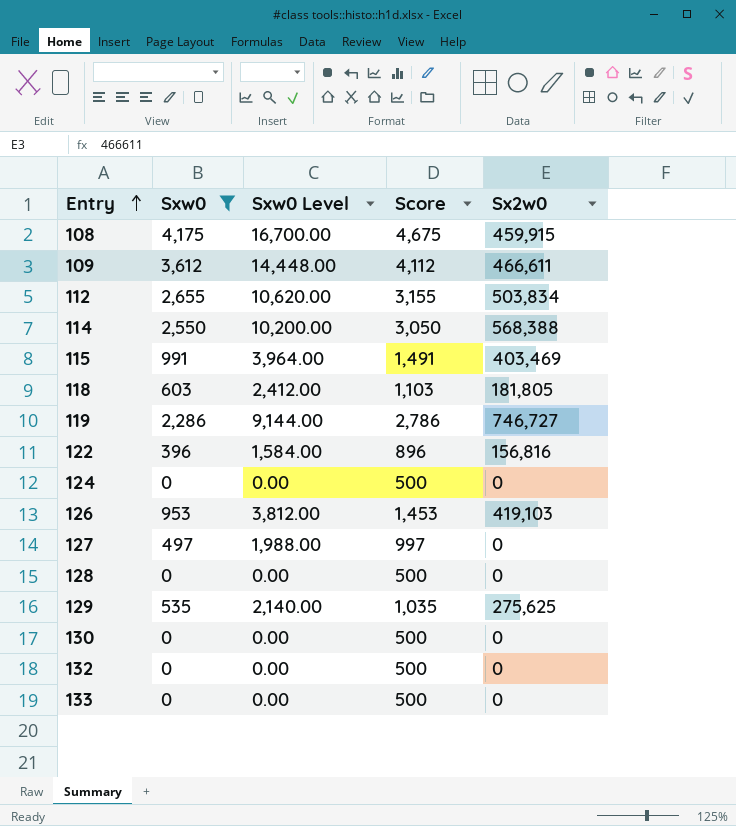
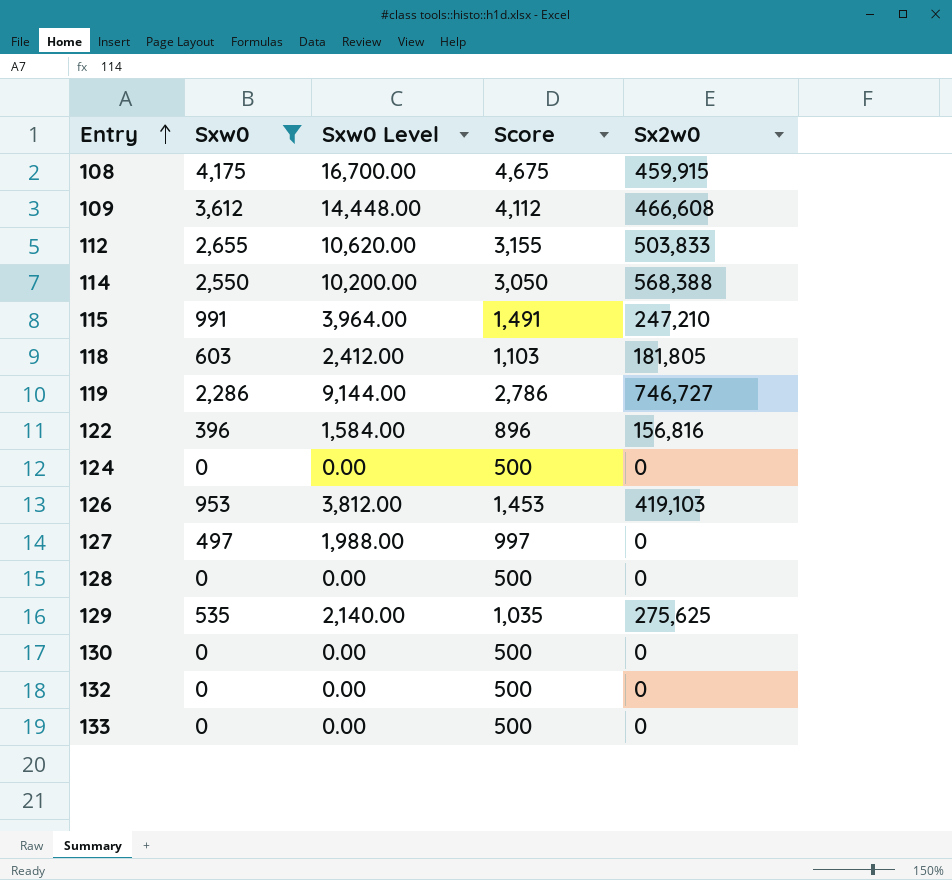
109 | Sx2w0: 466,611 -> 466,608
112 | Sx2w0: 503,834 -> 503,833
115 | Sx2w0: 403,469 -> 247,210

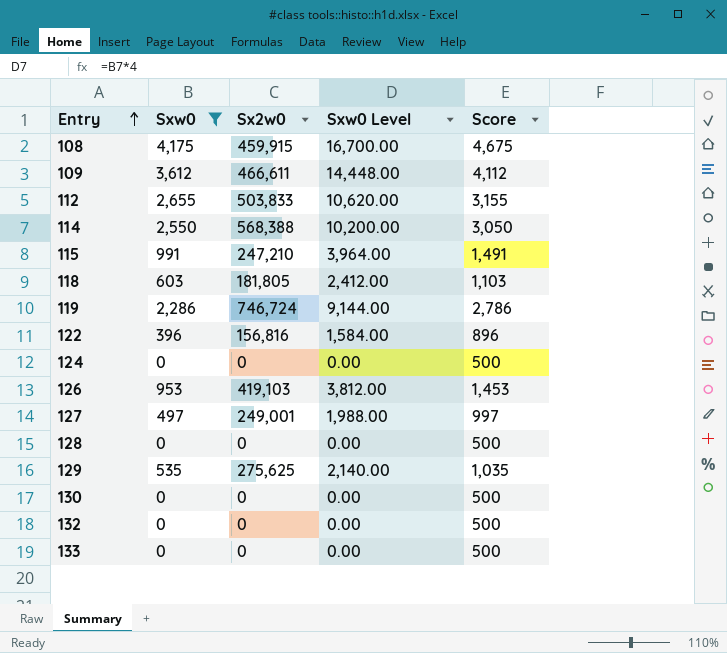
column Sx2w0 | position: 5 -> 3
109 | Sx2w0: 466,608 -> 466,611
119 | Sx2w0: 746,727 -> 746,724
127 | Sx2w0: 0 -> 249,001

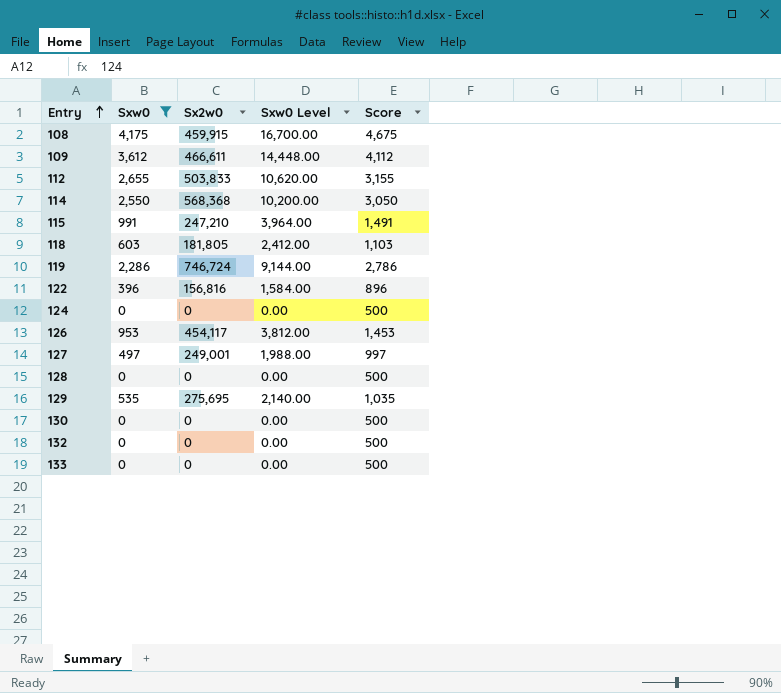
114 | Sx2w0: 568,388 -> 568,368
126 | Sx2w0: 419,103 -> 454,117
129 | Sx2w0: 275,625 -> 275,695

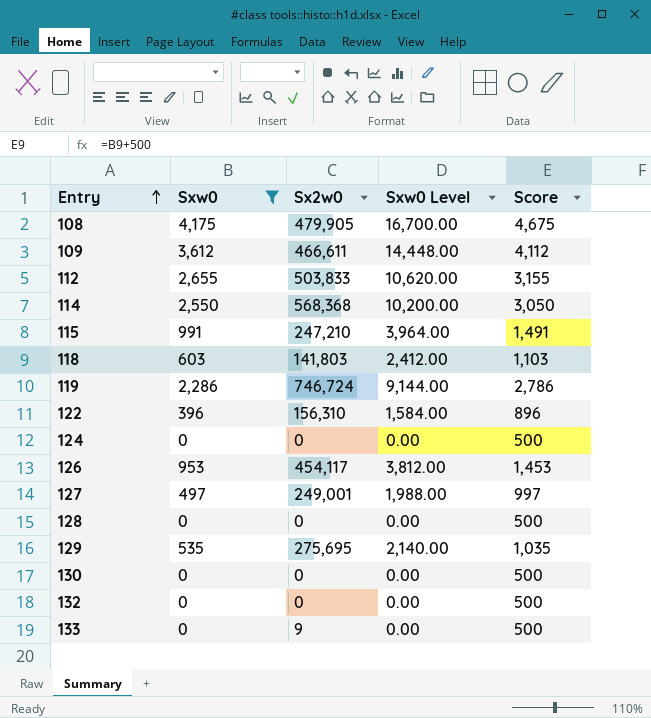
108 | Sx2w0: 459,915 -> 479,905
118 | Sx2w0: 181,805 -> 141,803
122 | Sx2w0: 156,816 -> 156,310
133 | Sx2w0: 0 -> 9

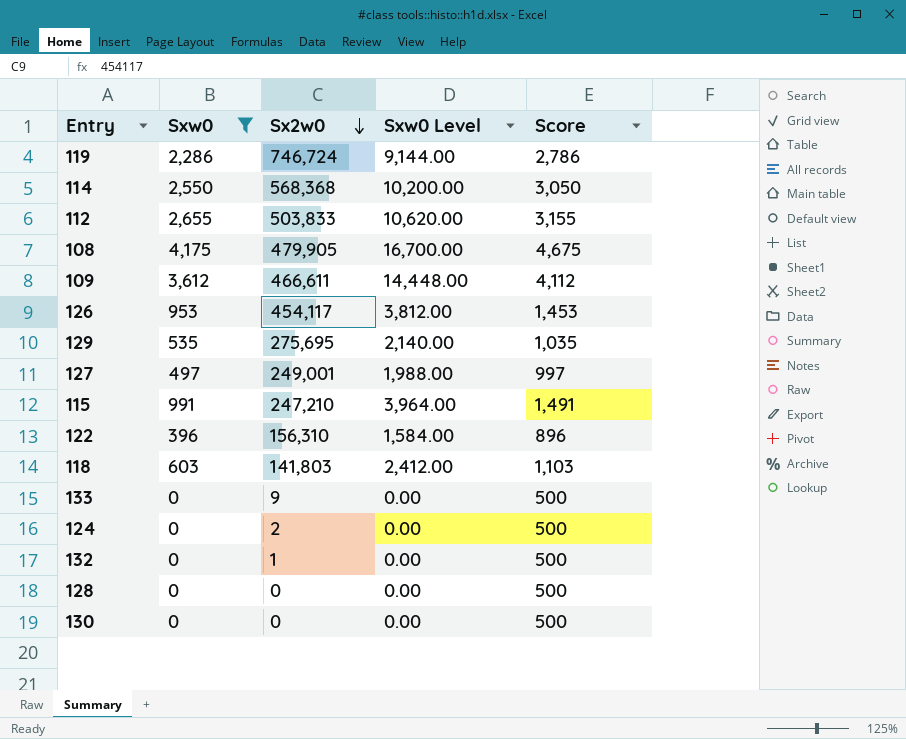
row order: Entry ascending -> Sx2w0 descending
124 | Sx2w0: 0 -> 2
132 | Sx2w0: 0 -> 1

